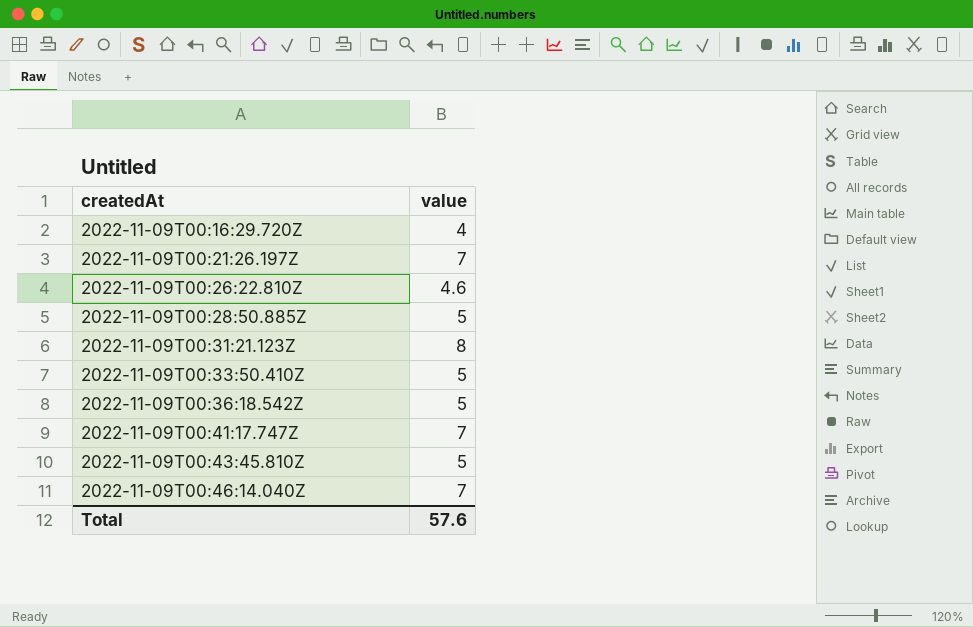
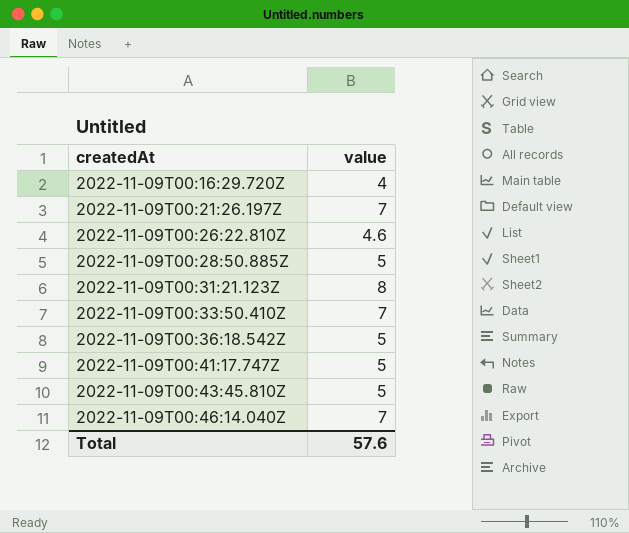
2022-11-09T00:33:50.410Z | value: 5 -> 7
2022-11-09T00:41:17.747Z | value: 7 -> 5

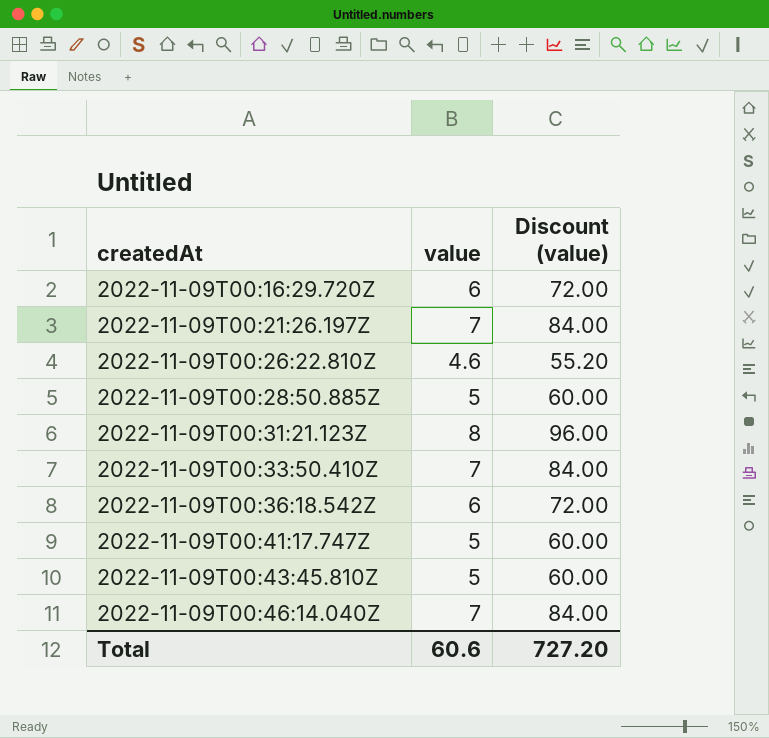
column Discount (value) | formula: none -> [value] * 12
2022-11-09T00:16:29.720Z | value: 4 -> 6
2022-11-09T00:36:18.542Z | value: 5 -> 6
Total | value: 57.6 -> 60.6

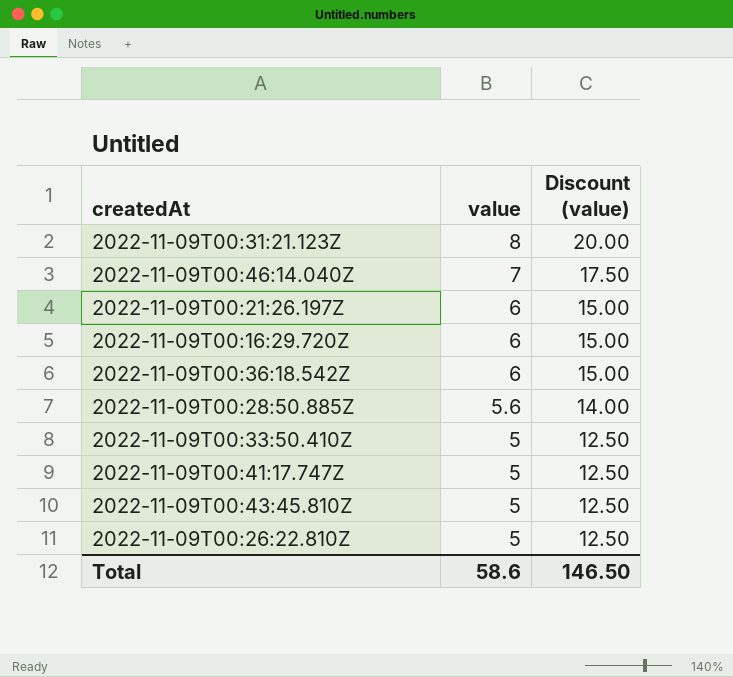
row order: createdAt ascending -> value descending
column Discount (value) | formula: [value] * 12 -> [value] * 2.5
2022-11-09T00:21:26.197Z | value: 7 -> 6
2022-11-09T00:28:50.885Z | value: 5 -> 5.6
2022-11-09T00:33:50.410Z | value: 7 -> 5
2022-11-09T00:26:22.810Z | value: 4.6 -> 5
Total | value: 60.6 -> 58.6
Total | Discount (value): 727.20 -> 146.50

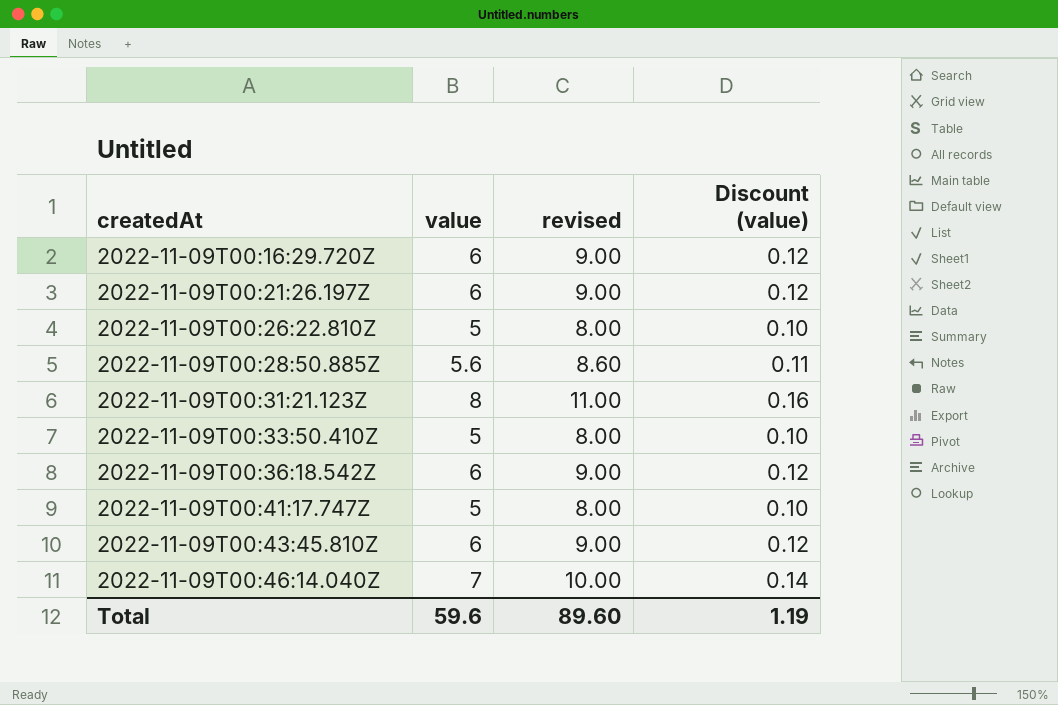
row order: value descending -> createdAt ascending
column revised | formula: none -> [value] + 3
column Discount (value) | formula: [value] * 2.5 -> [value] * 0.02
2022-11-09T00:43:45.810Z | value: 5 -> 6
Total | value: 58.6 -> 59.6
Total | Discount (value): 146.50 -> 1.19

